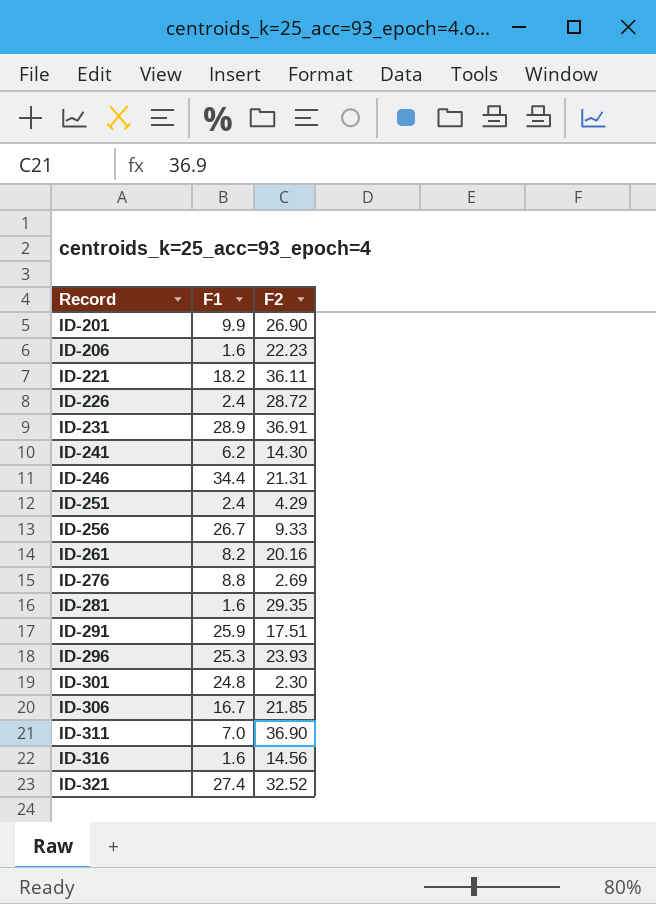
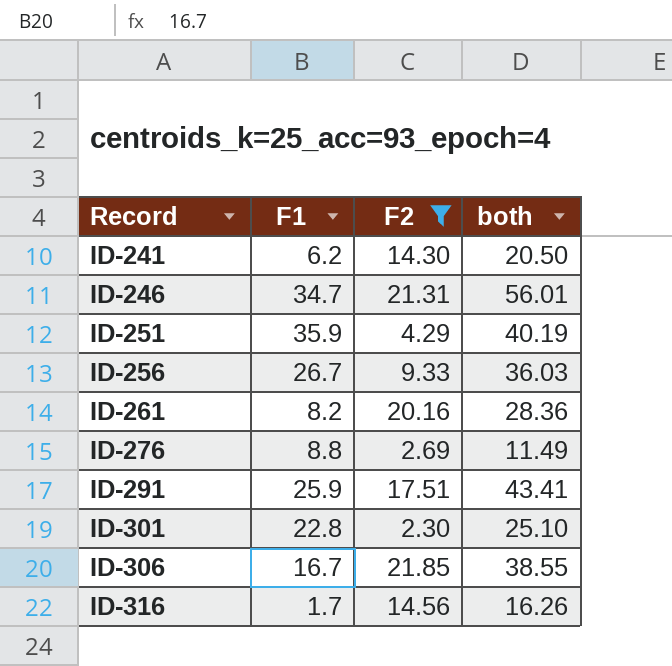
filter: none -> F2 <= 21.85
column both | formula: none -> [F1] + [F2]
ID-246 | F1: 34.4 -> 34.7
ID-251 | F1: 2.4 -> 35.9
ID-301 | F1: 24.8 -> 22.8
ID-316 | F1: 1.6 -> 1.7

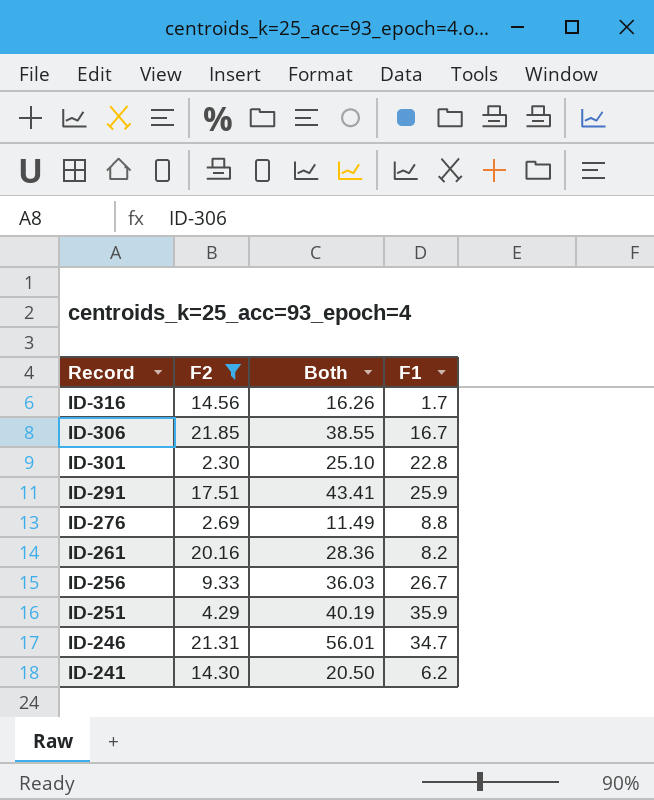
row order: Record ascending -> Record descending
column name: both -> Both
column F1 | position: 2 -> 4

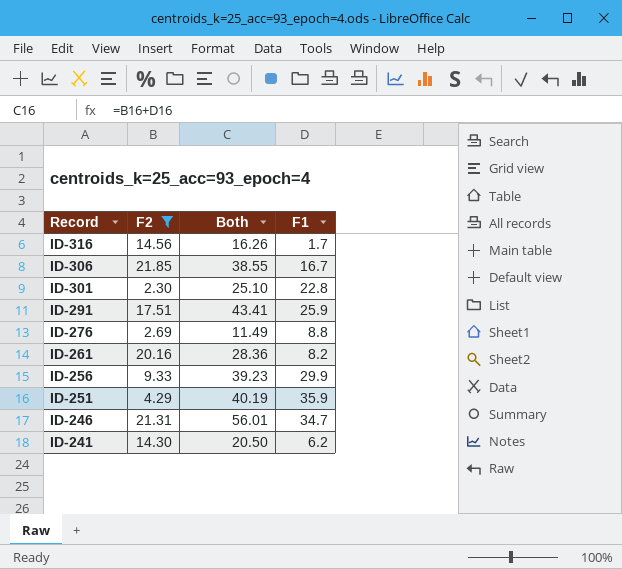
ID-256 | Both: 36.03 -> 39.23
ID-256 | F1: 26.7 -> 29.9

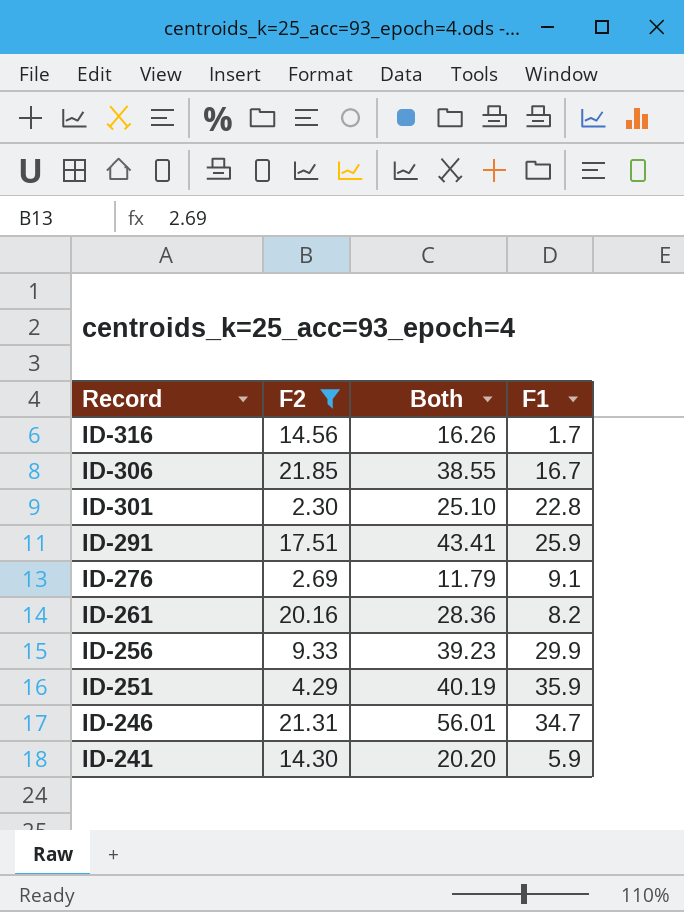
ID-276 | Both: 11.49 -> 11.79
ID-276 | F1: 8.8 -> 9.1
ID-241 | Both: 20.50 -> 20.20
ID-241 | F1: 6.2 -> 5.9

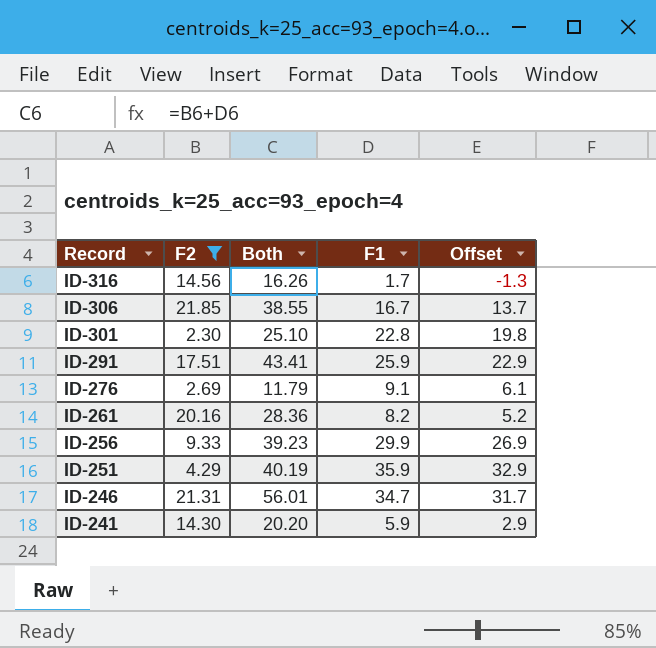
column Offset | formula: none -> [F1] - 3

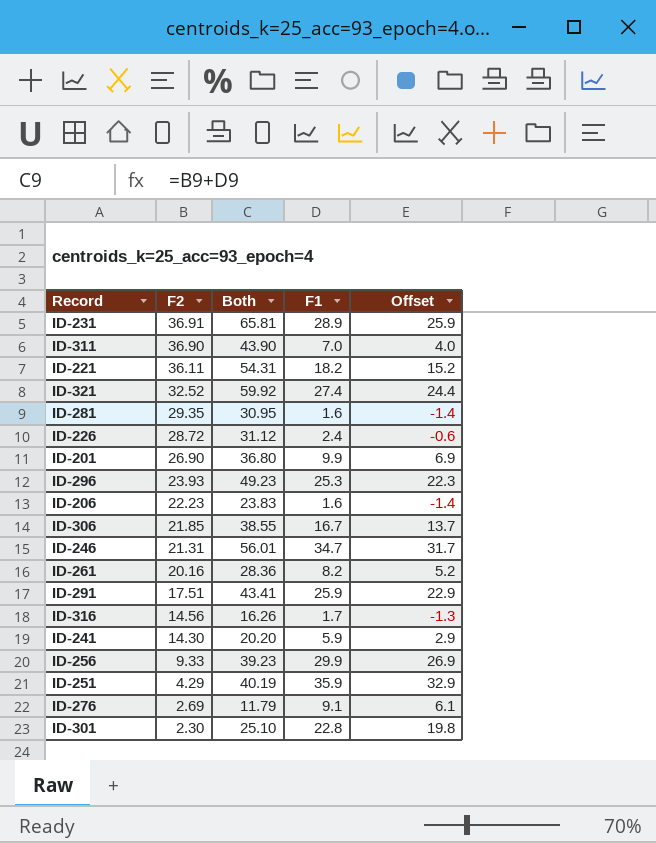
filter: F2 <= 21.85 -> none
row order: Record descending -> F2 descending

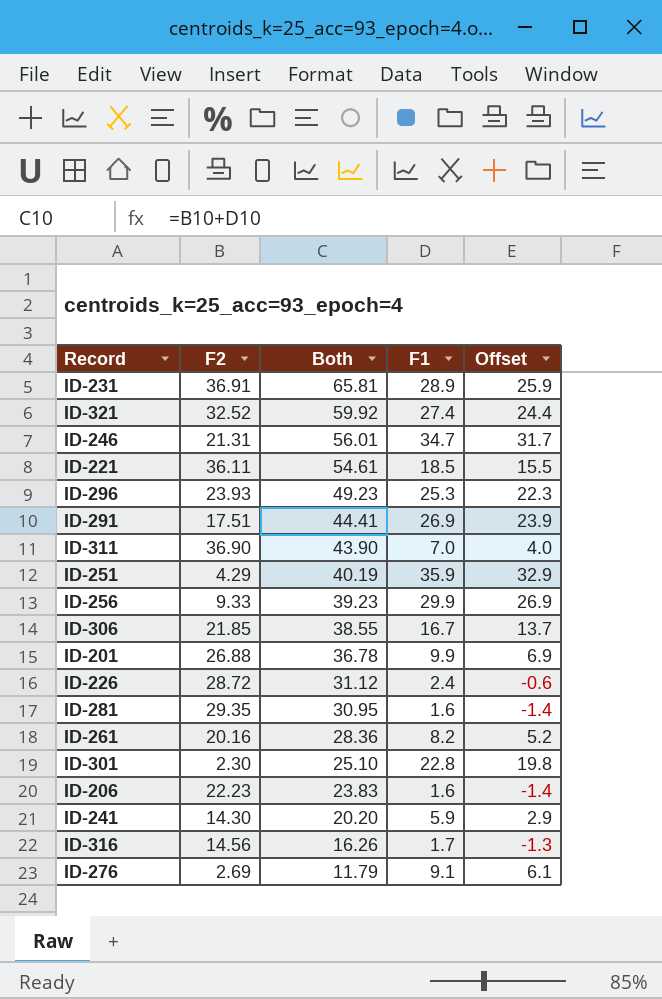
row order: F2 descending -> Both descending
ID-221 | Both: 54.31 -> 54.61
ID-221 | F1: 18.2 -> 18.5
ID-221 | Offset: 15.2 -> 15.5
ID-291 | Both: 43.41 -> 44.41
ID-291 | F1: 25.9 -> 26.9
ID-291 | Offset: 22.9 -> 23.9
ID-201 | F2: 26.90 -> 26.88
ID-201 | Both: 36.80 -> 36.78

